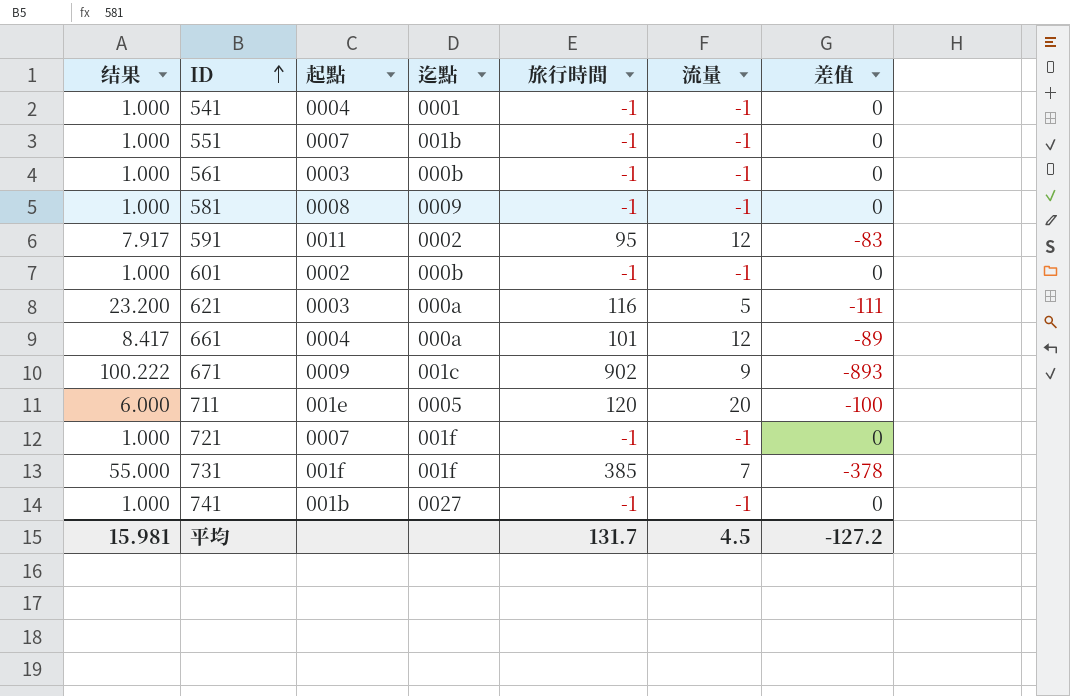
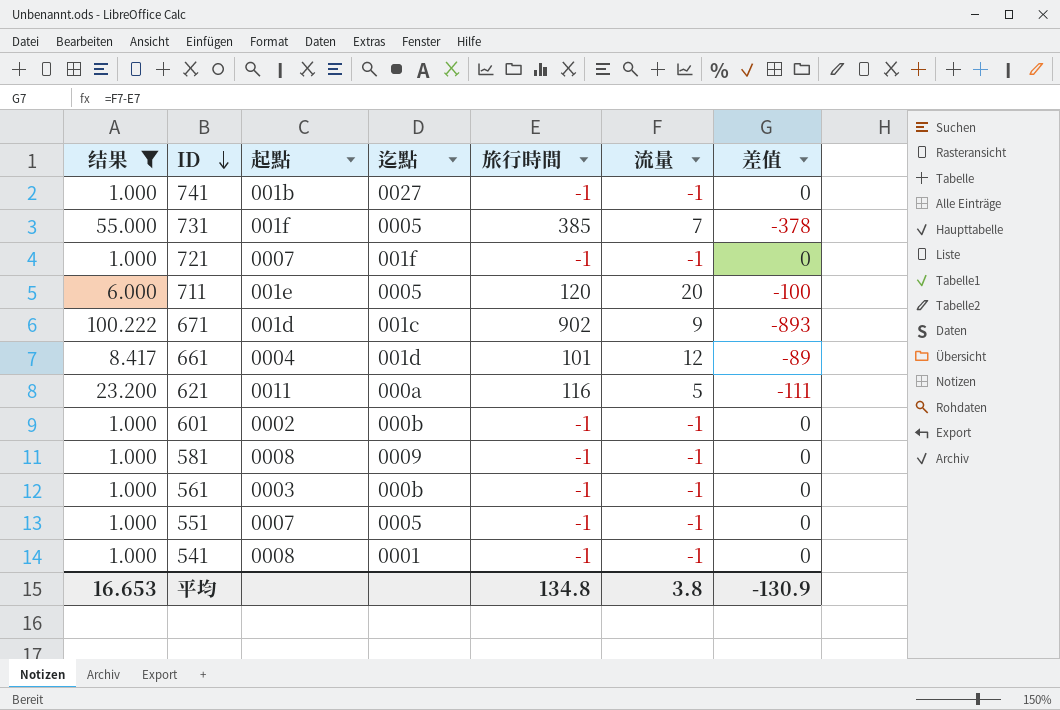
filter: none -> 结果 != 7.917
row order: ID ascending -> ID descending
731 | 迄點: 001f -> 0005
671 | 起點: 0009 -> 001d
661 | 迄點: 000a -> 001d
621 | 起點: 0003 -> 0011
551 | 迄點: 001b -> 0005
541 | 起點: 0004 -> 0008
平均 | 结果: 15.981 -> 16.653
平均 | 旅行時間: 131.7 -> 134.8
平均 | 流量: 4.5 -> 3.8
平均 | 差值: -127.2 -> -130.9

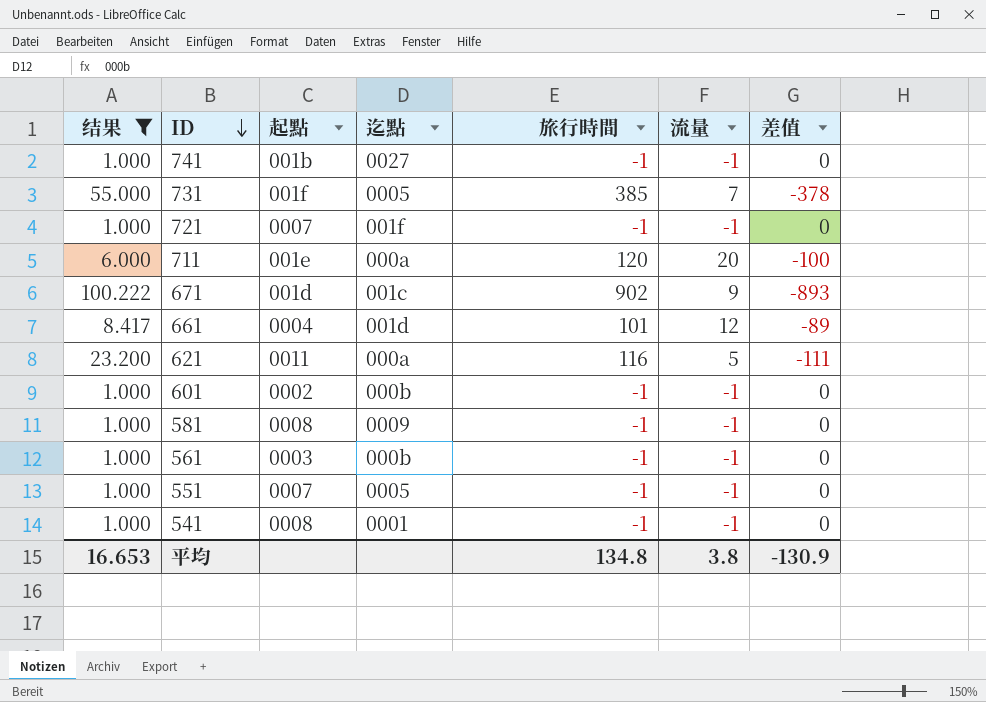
711 | 迄點: 0005 -> 000a

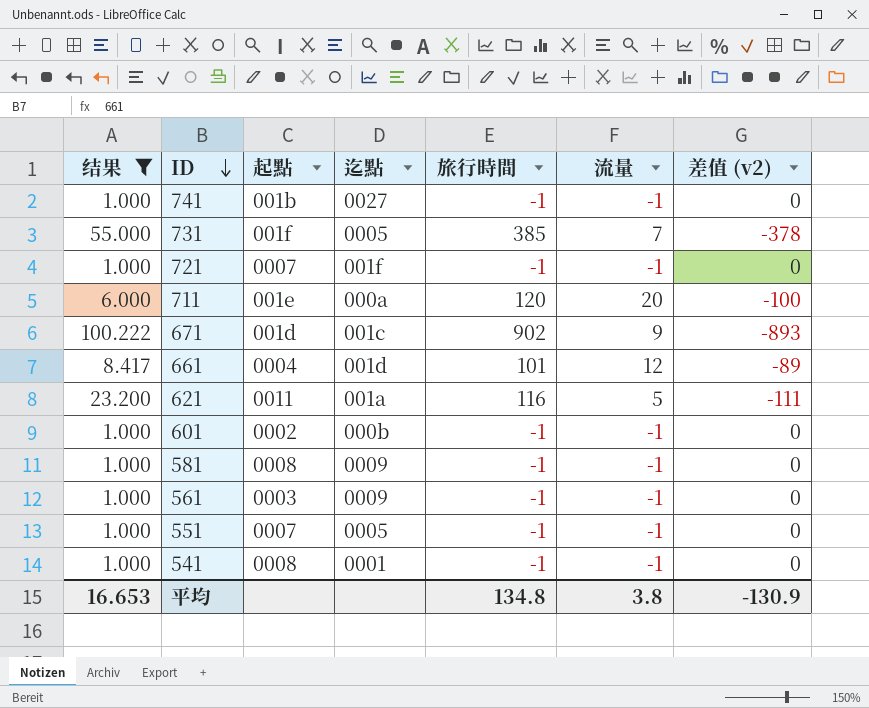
column name: 差值 -> 差值 (v2)
621 | 迄點: 000a -> 001a
561 | 迄點: 000b -> 0009

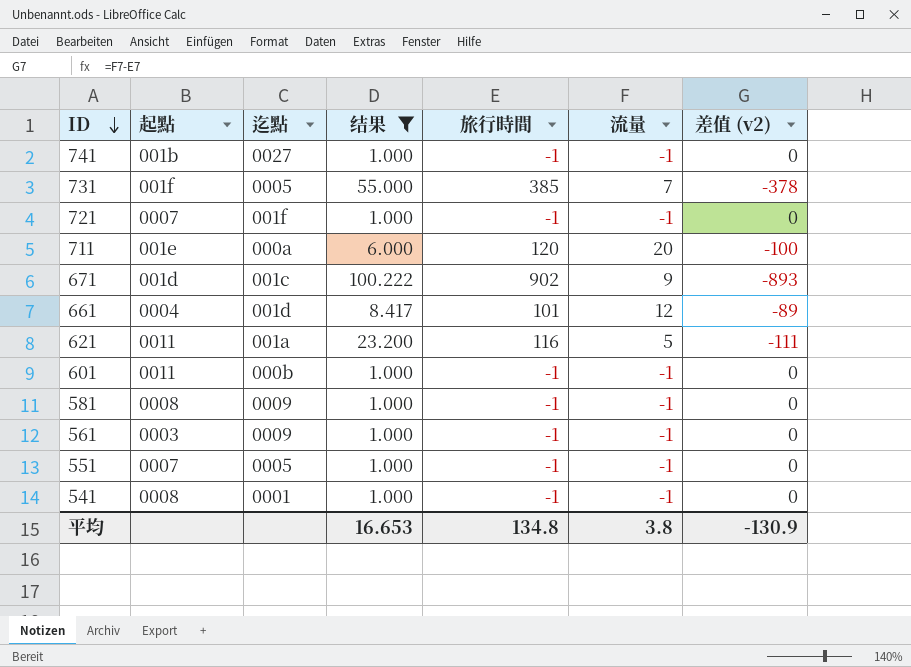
column 结果 | position: 1 -> 4
601 | 起點: 0002 -> 0011

